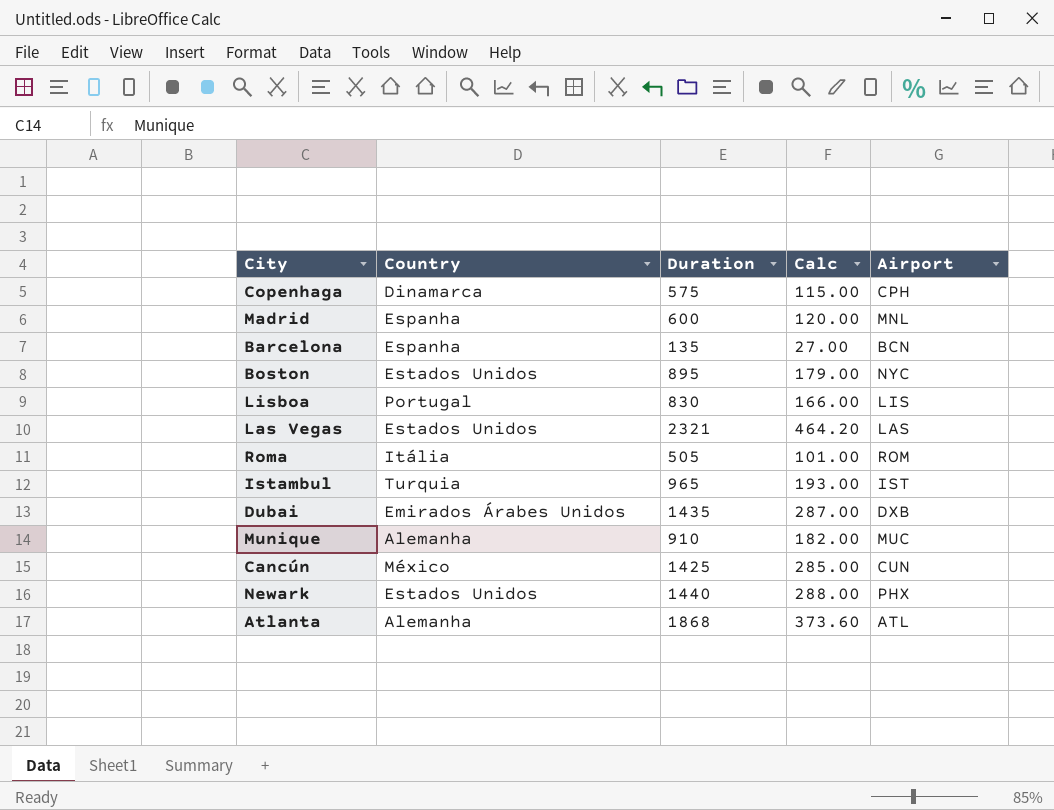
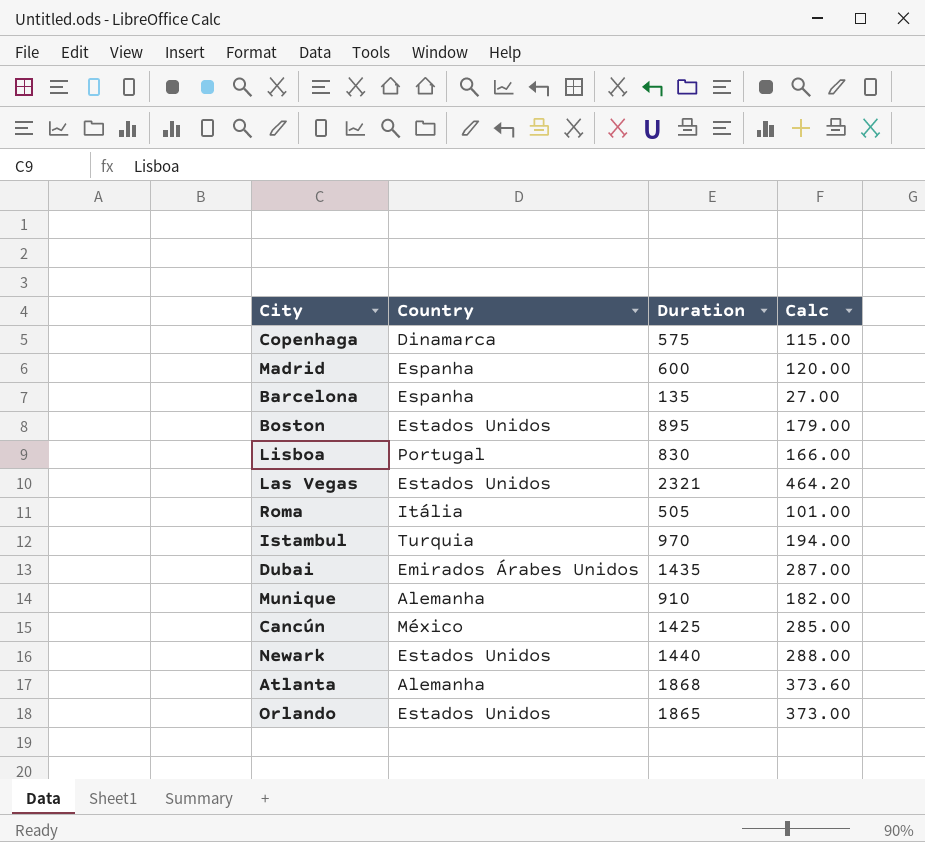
column Airport | position: 5 -> none
Istambul | Duration: 965 -> 970
Istambul | Calc: 193.00 -> 194.00
row Orlando: none -> Estados Unidos | 1865 | 373.00

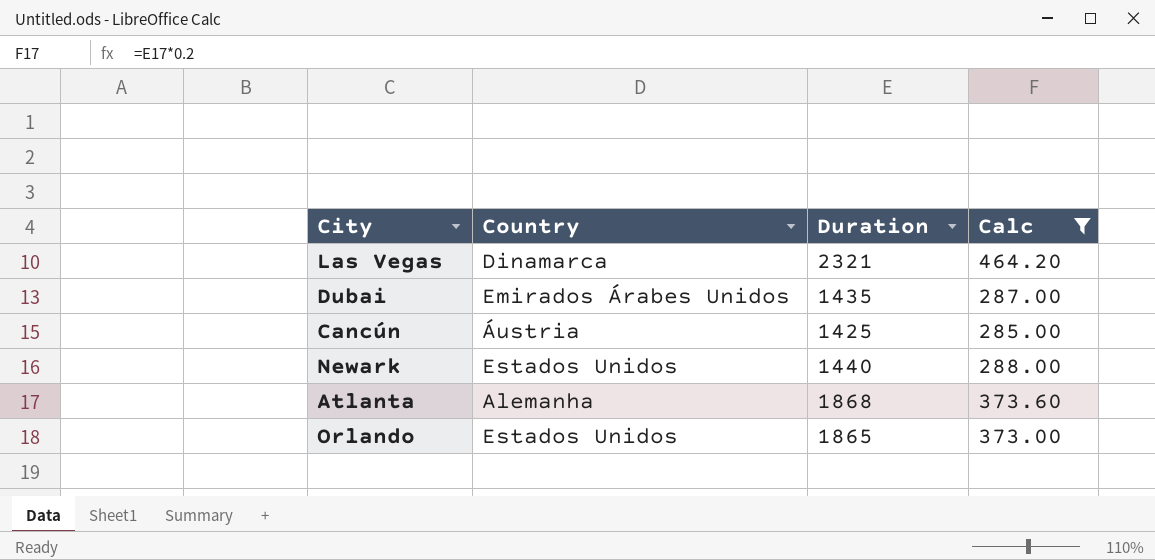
filter: none -> Calc >= 285.00
Las Vegas | Country: Estados Unidos -> Dinamarca
Cancún | Country: México -> Áustria

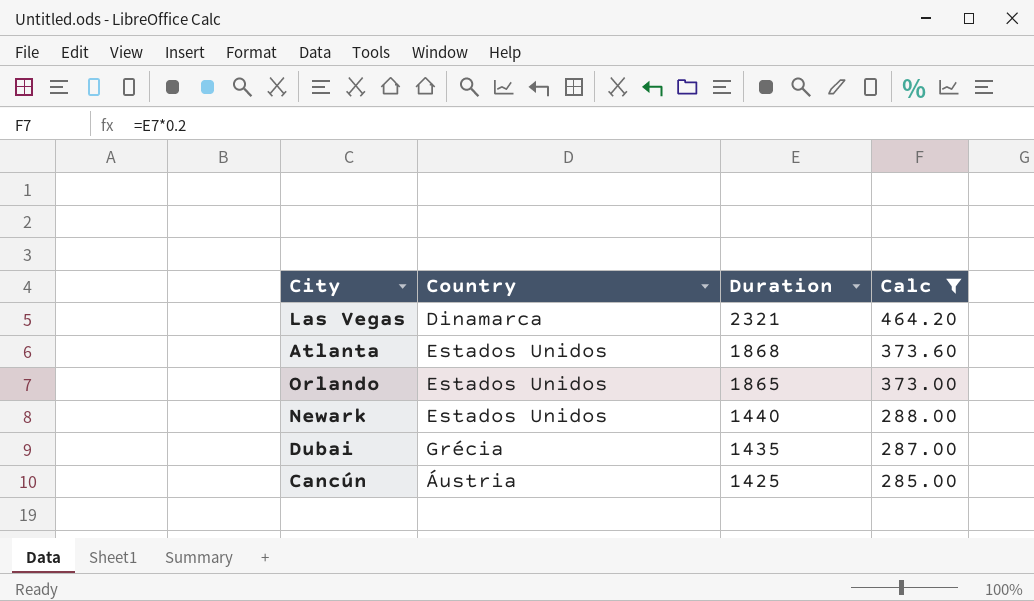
row order: none -> Duration descending
Atlanta | Country: Alemanha -> Estados Unidos
Dubai | Country: Emirados Árabes Unidos -> Grécia

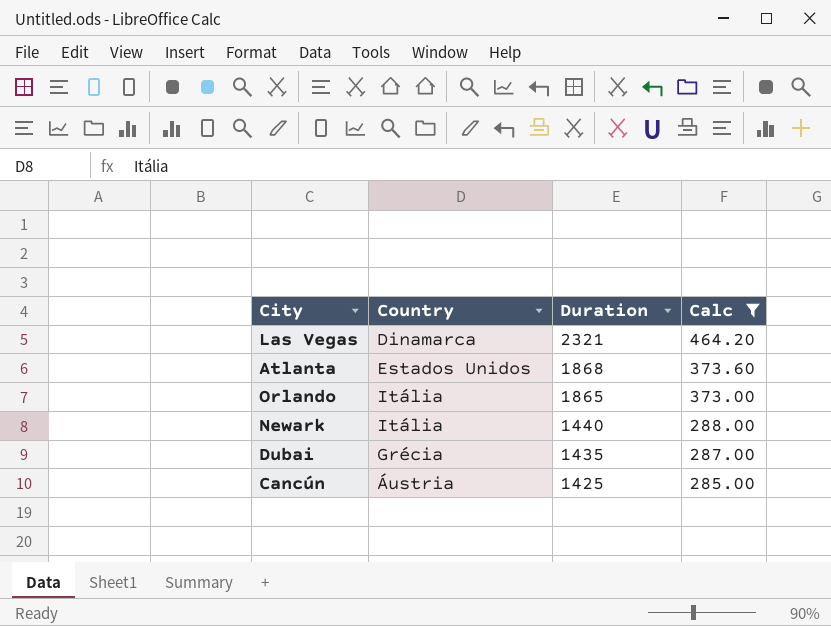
Orlando | Country: Estados Unidos -> Itália
Newark | Country: Estados Unidos -> Itália

